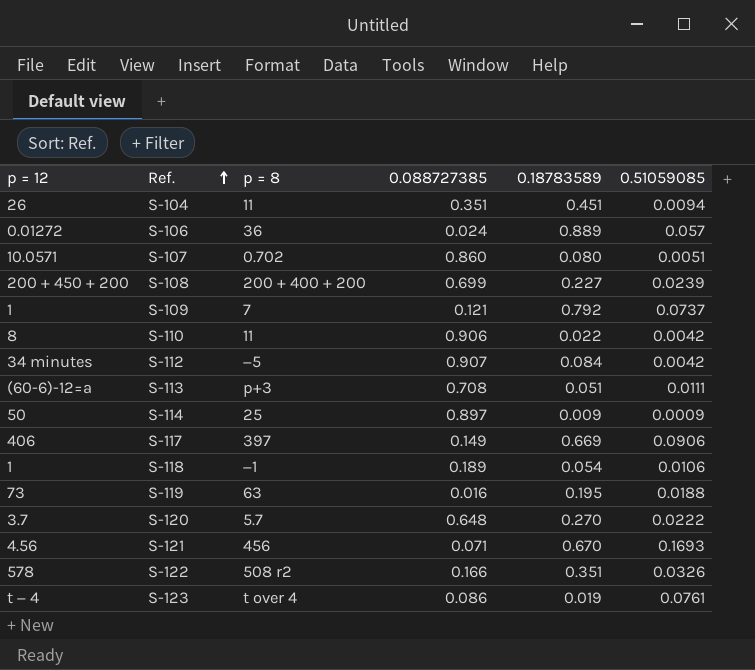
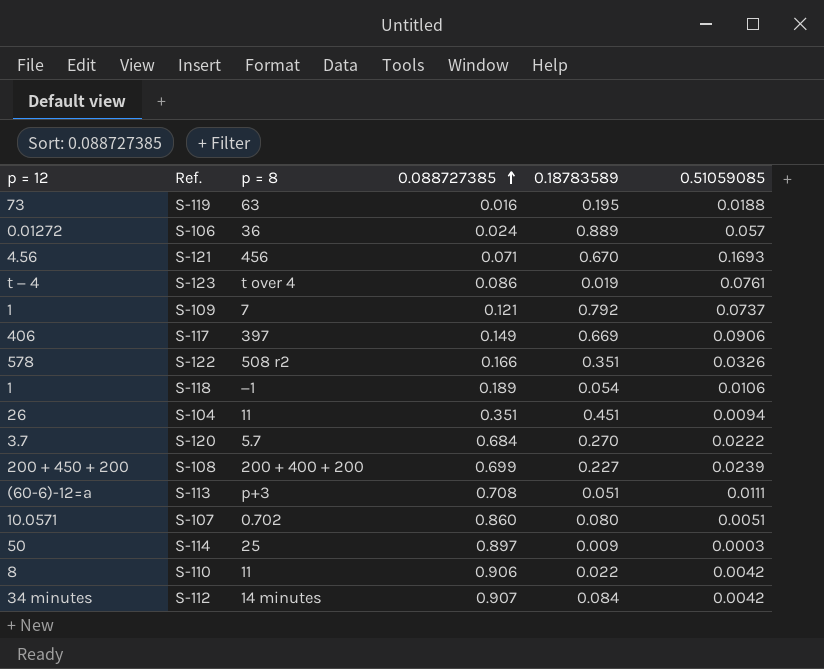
row order: Ref. ascending -> 0.088727385 ascending
S-120 | 0.088727385: 0.648 -> 0.684
S-114 | 0.51059085: 0.0009 -> 0.0003
S-112 | p = 8: −5 -> 14 minutes

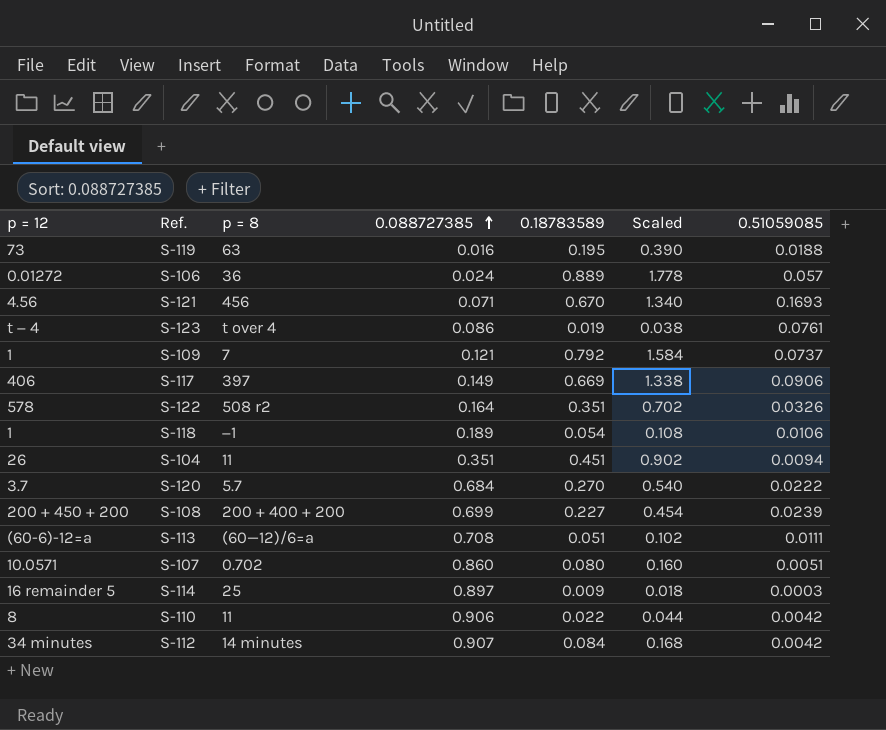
column Scaled | formula: none -> [0.18783589] * 2
S-122 | 0.088727385: 0.166 -> 0.164
S-113 | p = 8: p+3 -> (60—12)/6=a
S-114 | p = 12: 50 -> 16 remainder 5

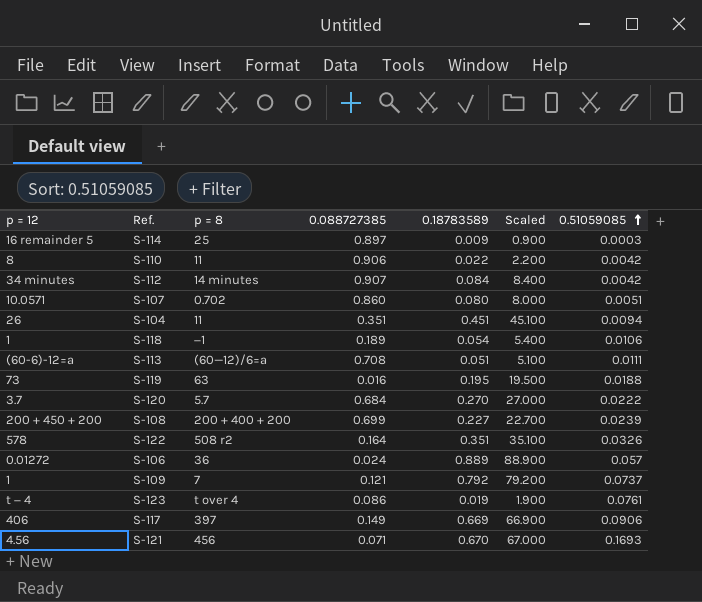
row order: 0.088727385 ascending -> 0.51059085 ascending
column Scaled | formula: [0.18783589] * 2 -> [0.18783589] * 100

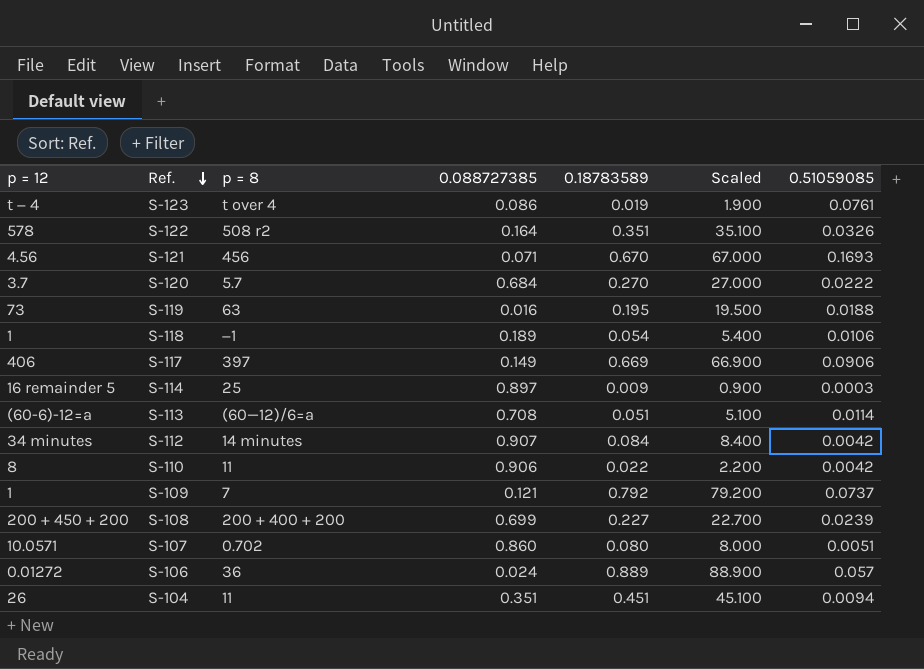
row order: 0.51059085 ascending -> Ref. descending
S-113 | 0.51059085: 0.0111 -> 0.0114

